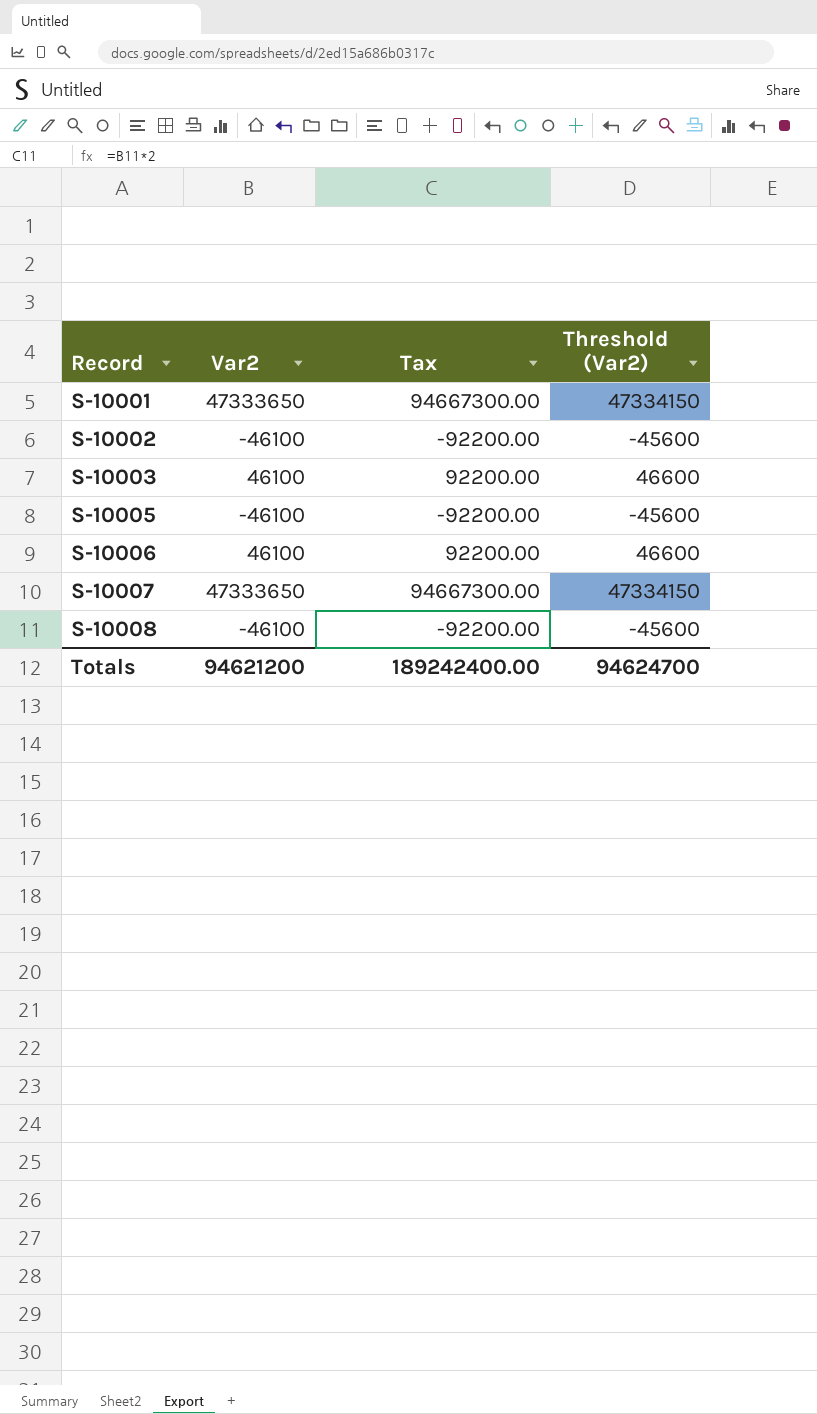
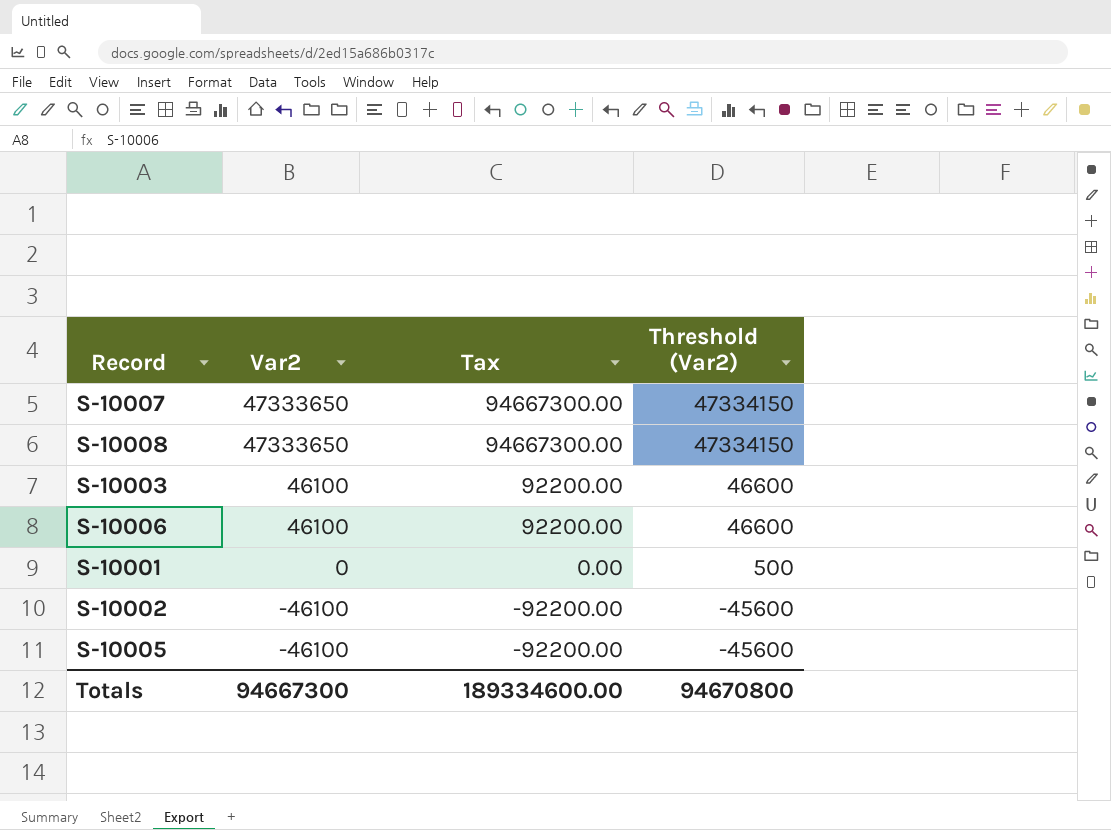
row order: Record ascending -> Var2 descending
S-10008 | Var2: -46100 -> 47333650
S-10008 | Tax: -92200.00 -> 94667300.00
S-10008 | Threshold (Var2): -45600 -> 47334150
S-10001 | Var2: 47333650 -> 0
S-10001 | Tax: 94667300.00 -> 0.00
S-10001 | Threshold (Var2): 47334150 -> 500
Totals | Var2: 94621200 -> 94667300
Totals | Tax: 189242400.00 -> 189334600.00
Totals | Threshold (Var2): 94624700 -> 94670800

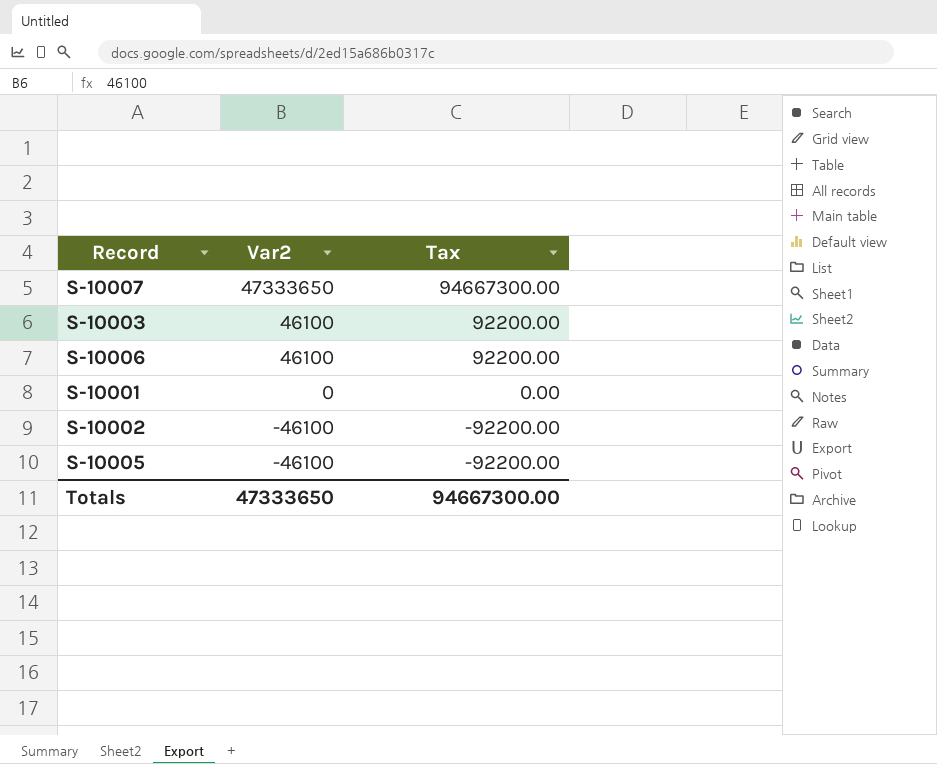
column Threshold (Var2) | formula: [Var2] + 500 -> none
row S-10008: 47333650 | 94667300.00 | 47334150 -> none
Totals | Var2: 94667300 -> 47333650
Totals | Tax: 189334600.00 -> 94667300.00

